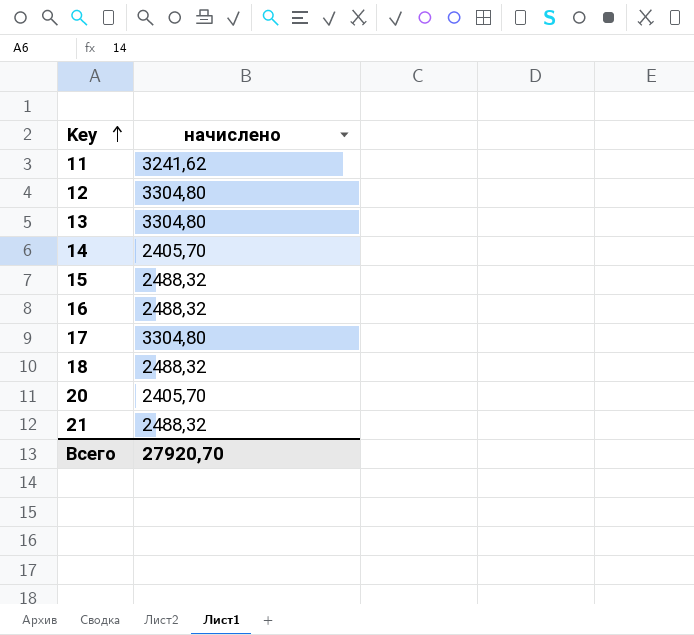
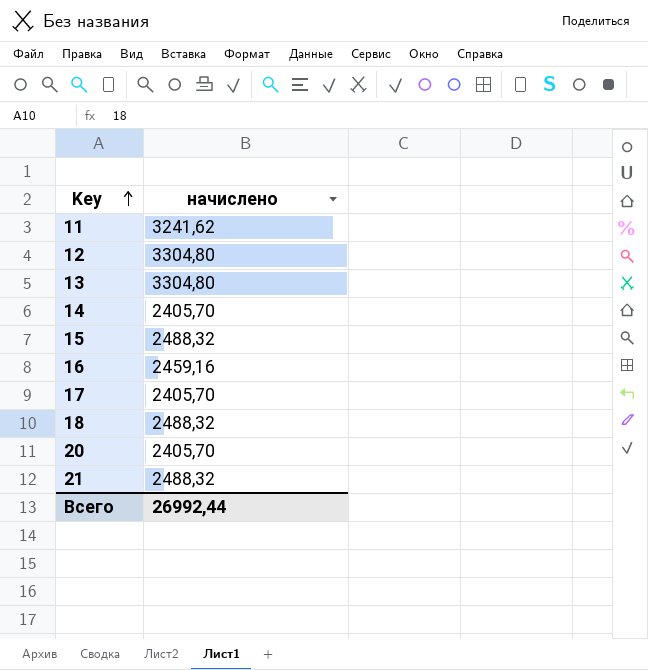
16 | начислено: 2488,32 -> 2459,16
17 | начислено: 3304,80 -> 2405,70
Всего | начислено: 27920,70 -> 26992,44

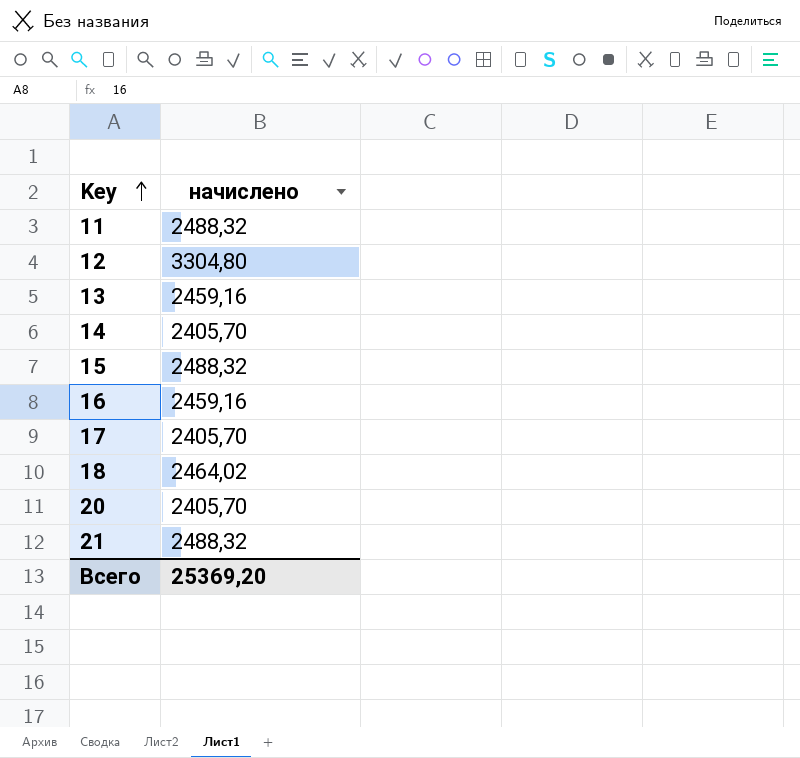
11 | начислено: 3241,62 -> 2488,32
13 | начислено: 3304,80 -> 2459,16
18 | начислено: 2488,32 -> 2464,02
Всего | начислено: 26992,44 -> 25369,20

